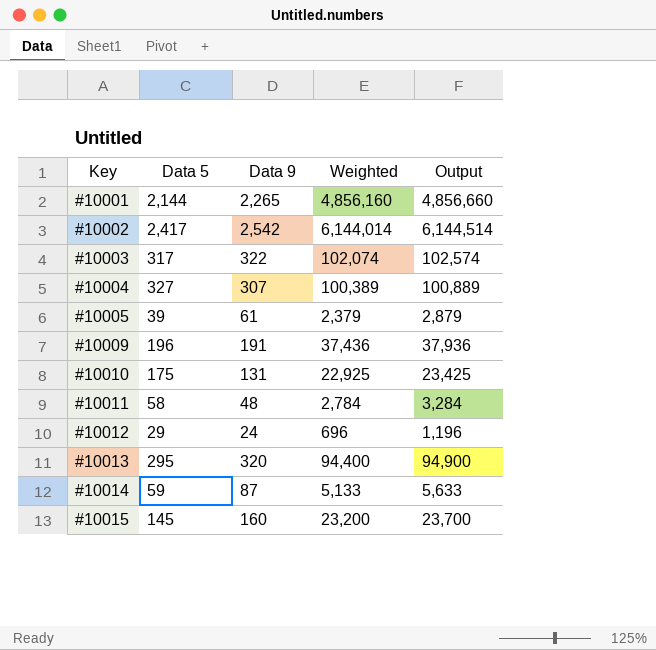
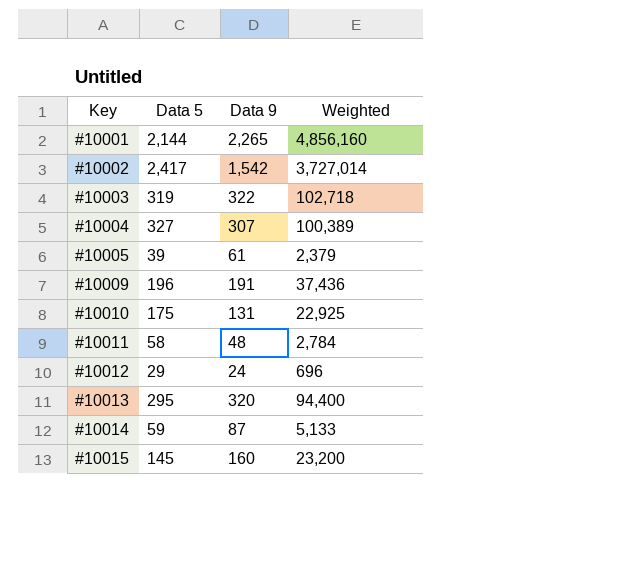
column Output | formula: [Weighted] + 500 -> none
#10002 | Data 9: 2,542 -> 1,542
#10002 | Weighted: 6,144,014 -> 3,727,014
#10003 | Data 5: 317 -> 319
#10003 | Weighted: 102,074 -> 102,718

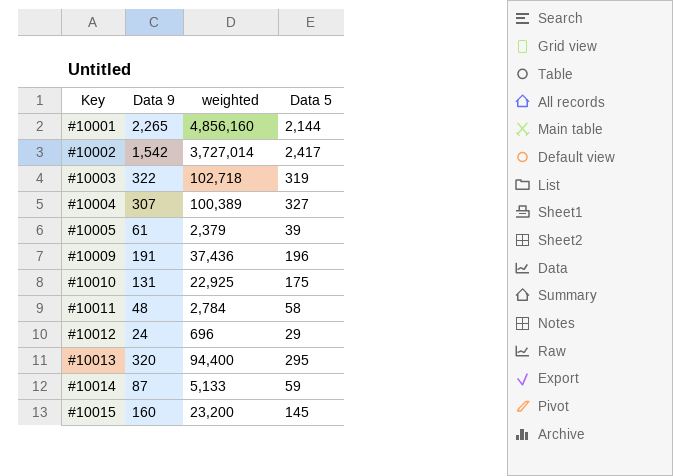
column name: Weighted -> weighted
column Data 5 | position: 2 -> 4

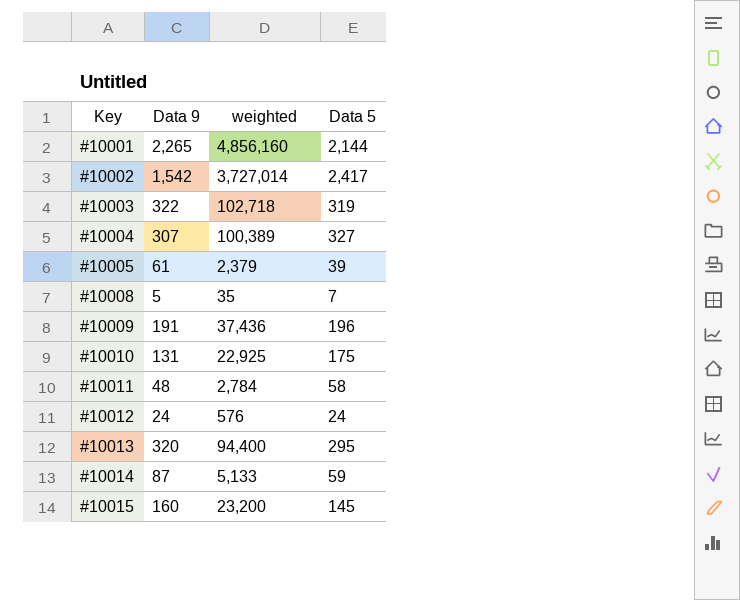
row #10008: none -> 5 | 35 | 7
#10012 | weighted: 696 -> 576
#10012 | Data 5: 29 -> 24

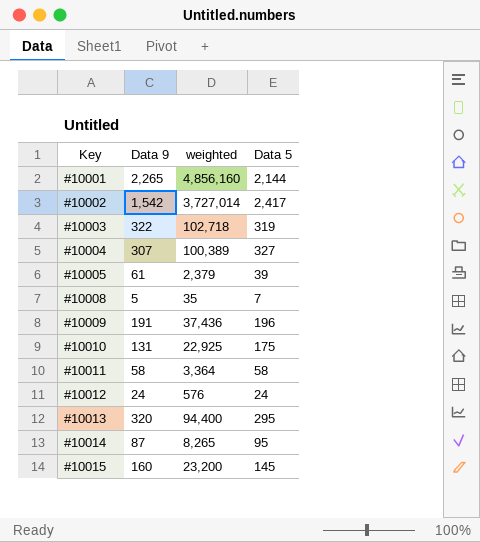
#10011 | Data 9: 48 -> 58
#10011 | weighted: 2,784 -> 3,364
#10014 | weighted: 5,133 -> 8,265
#10014 | Data 5: 59 -> 95

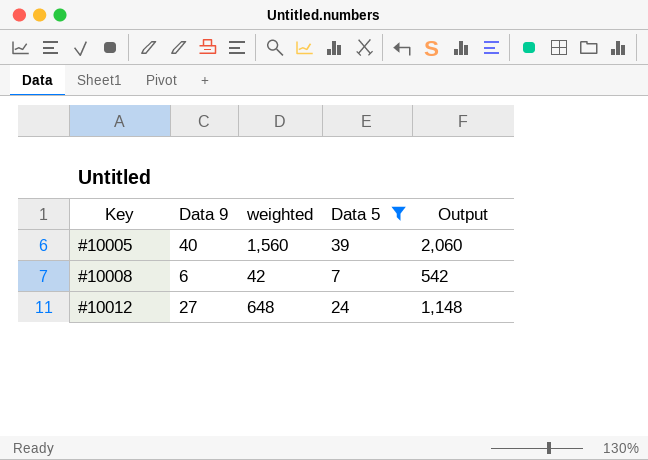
filter: none -> Data 5 <= 39
column Output | formula: none -> [weighted] + 500
#10005 | Data 9: 61 -> 40
#10005 | weighted: 2,379 -> 1,560
#10008 | Data 9: 5 -> 6
#10008 | weighted: 35 -> 42
#10012 | Data 9: 24 -> 27
#10012 | weighted: 576 -> 648

